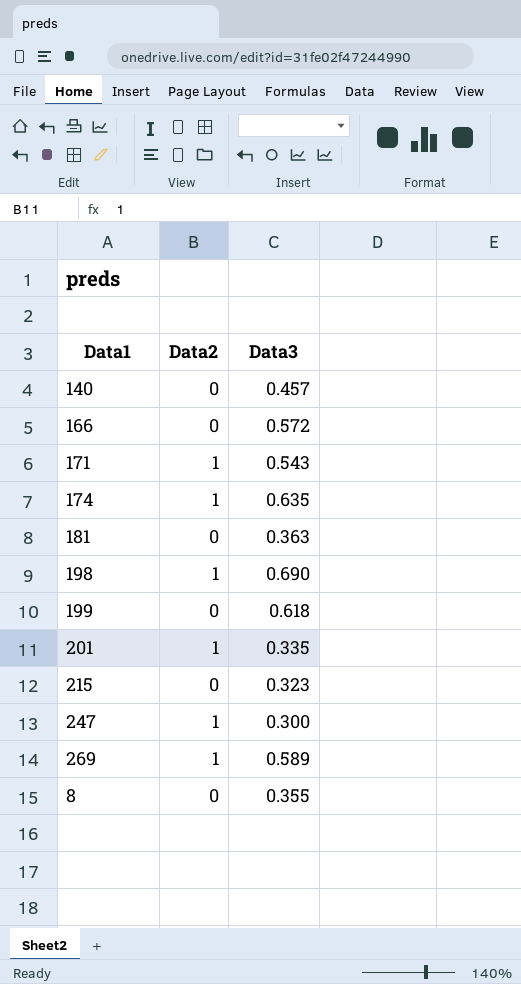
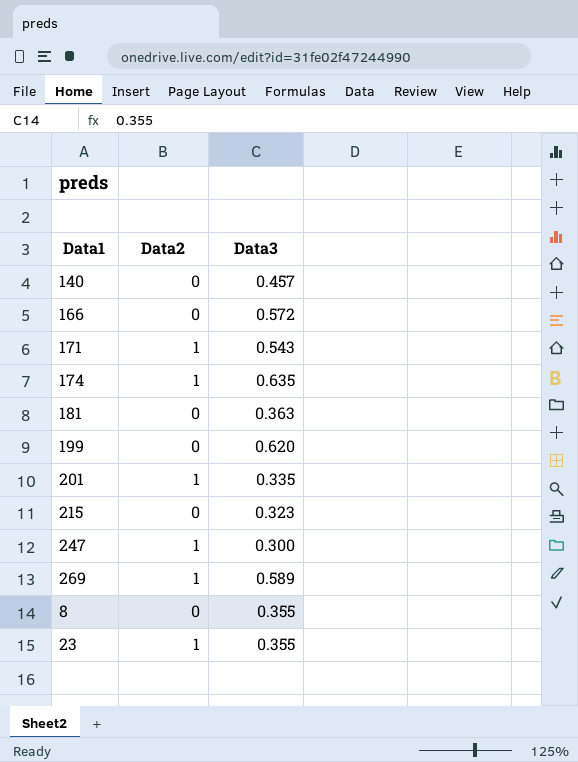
row 198: 1 | 0.690 -> none
199 | Data3: 0.618 -> 0.620
row 23: none -> 1 | 0.355

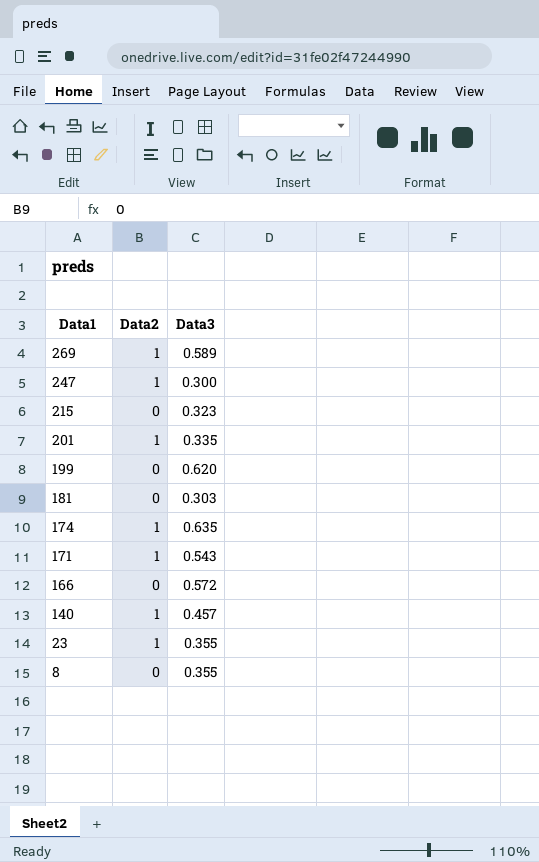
row order: none -> Data1 descending
181 | Data3: 0.363 -> 0.303
140 | Data2: 0 -> 1

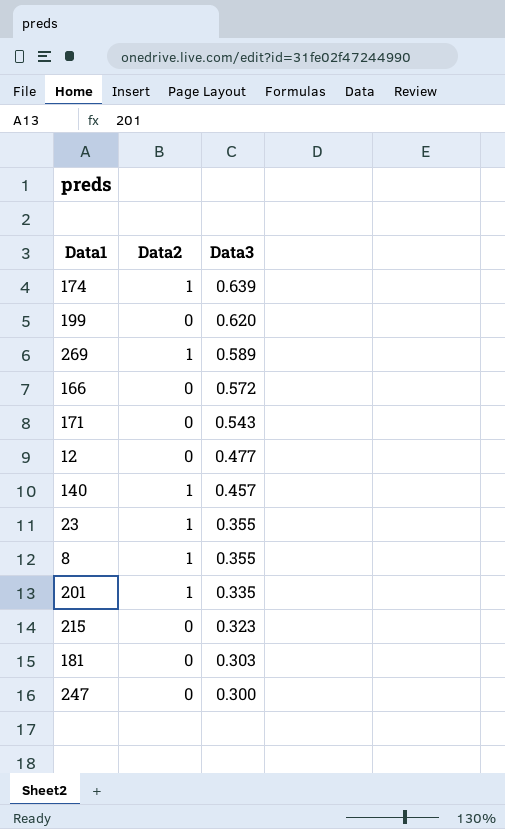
row order: Data1 descending -> Data3 descending
174 | Data3: 0.635 -> 0.639
171 | Data2: 1 -> 0
row 12: none -> 0 | 0.477
8 | Data2: 0 -> 1
247 | Data2: 1 -> 0

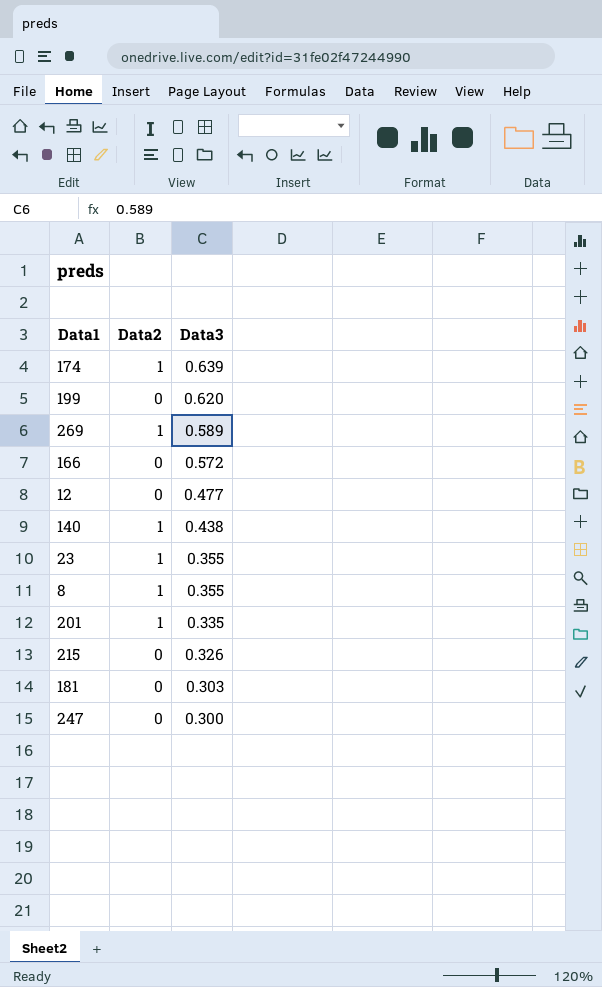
row 171: 0 | 0.543 -> none
140 | Data3: 0.457 -> 0.438
215 | Data3: 0.323 -> 0.326

